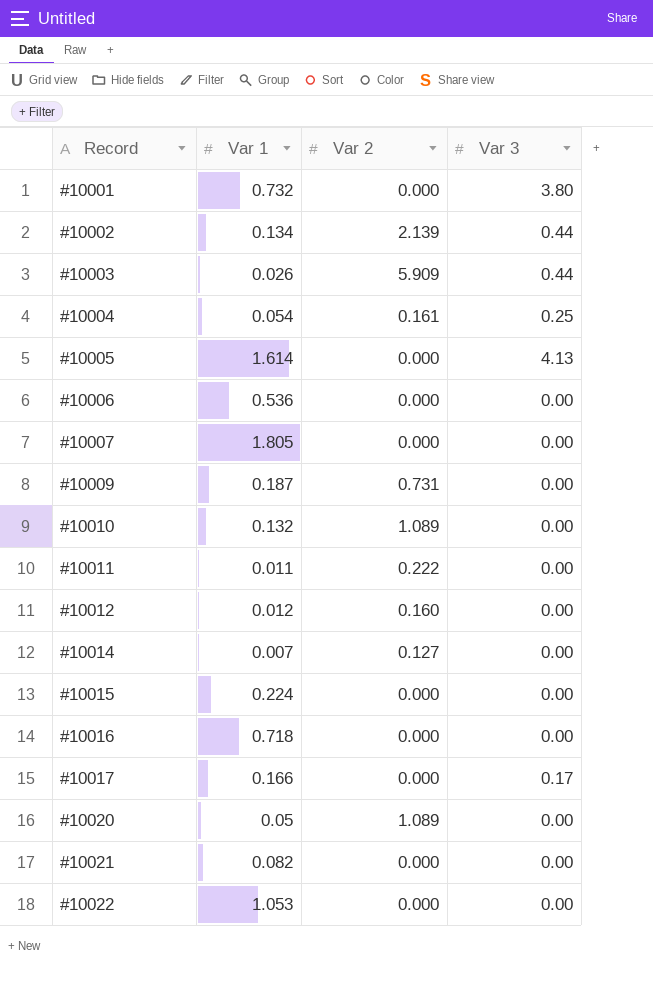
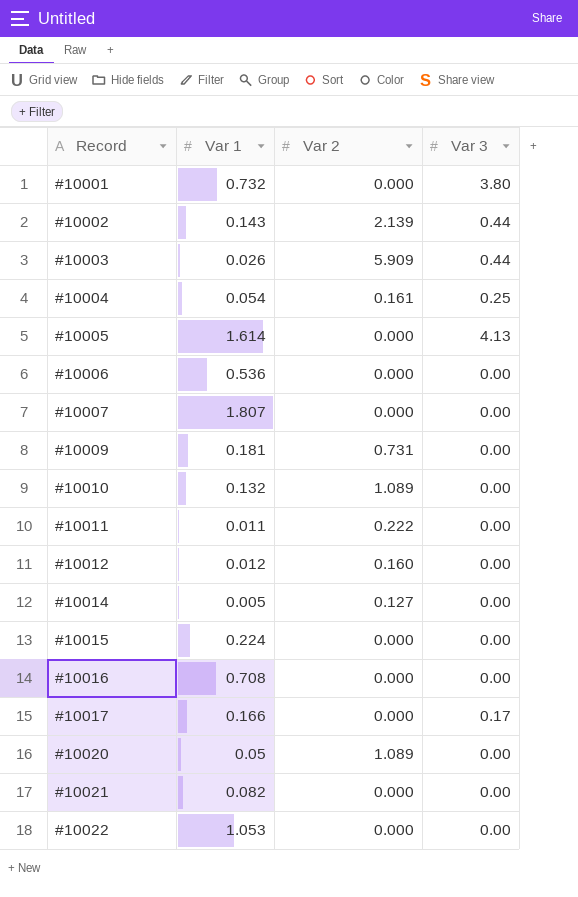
#10002 | Var 1: 0.134 -> 0.143
#10007 | Var 1: 1.805 -> 1.807
#10009 | Var 1: 0.187 -> 0.181
#10014 | Var 1: 0.007 -> 0.005
#10016 | Var 1: 0.718 -> 0.708

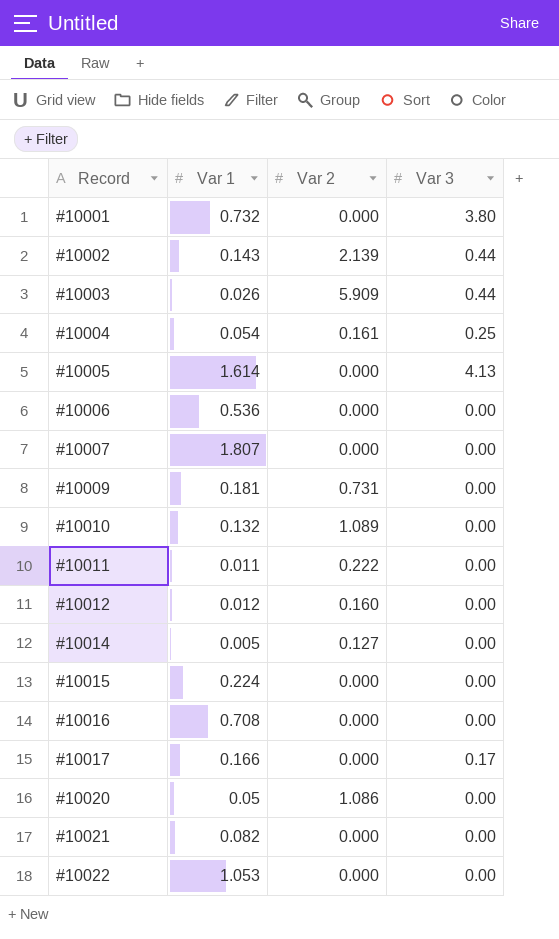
#10020 | Var 2: 1.089 -> 1.086

